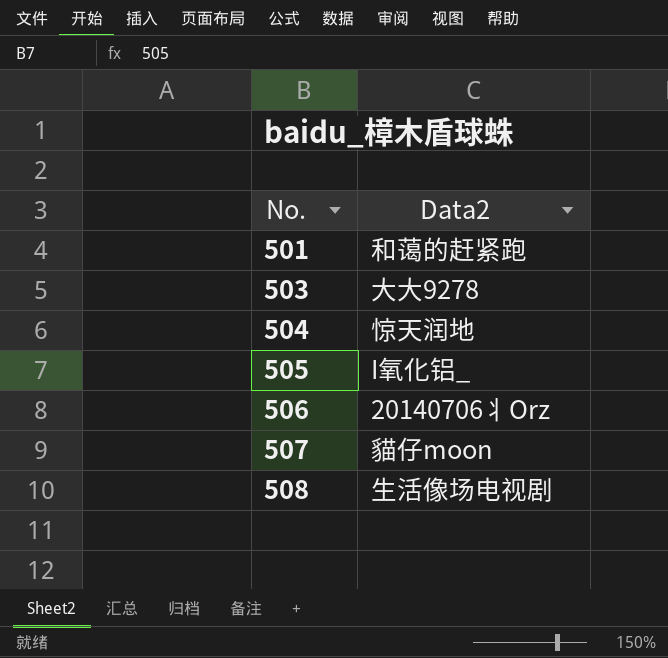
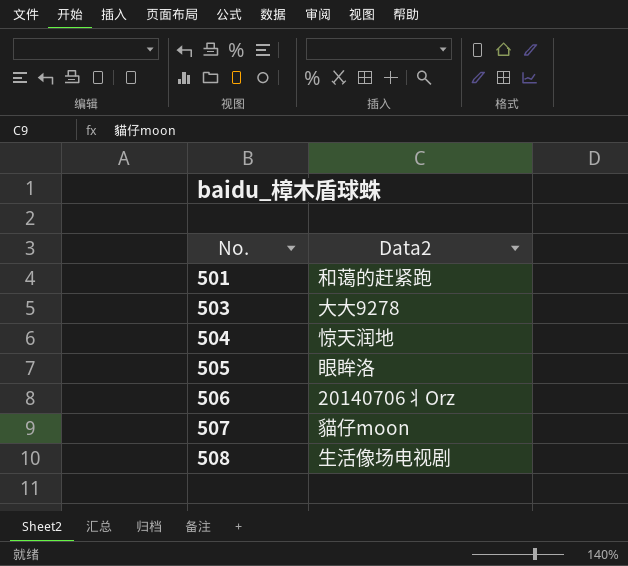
505 | Data2: I氧化铝_ -> 眼眸洛

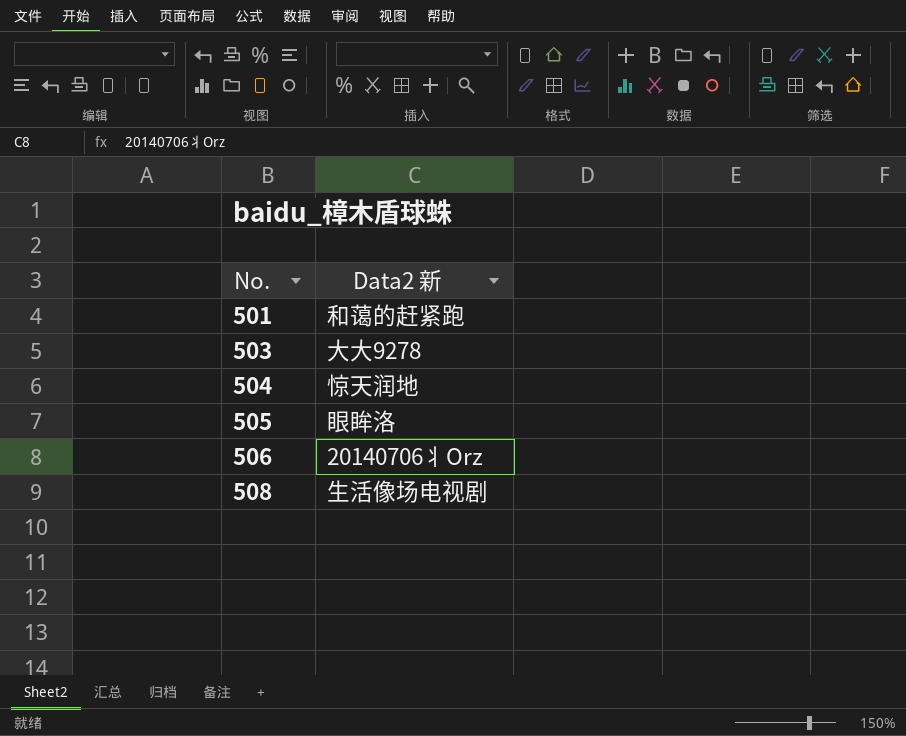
column name: Data2 -> Data2 新
row 507: 貓仔moon -> none

